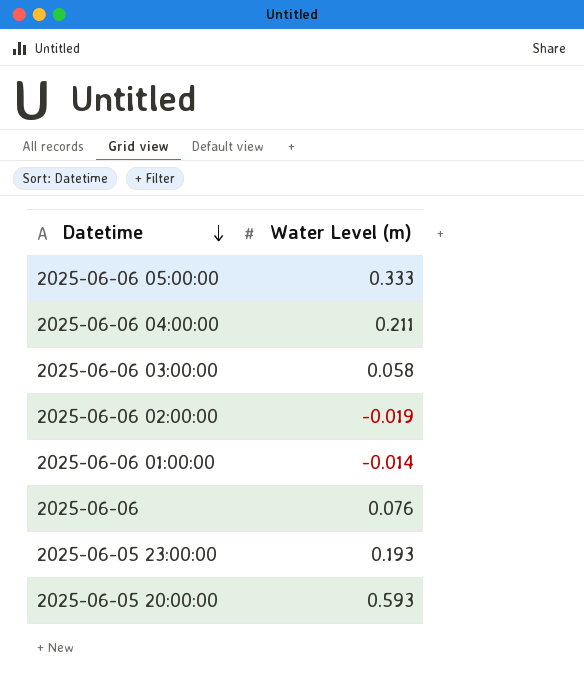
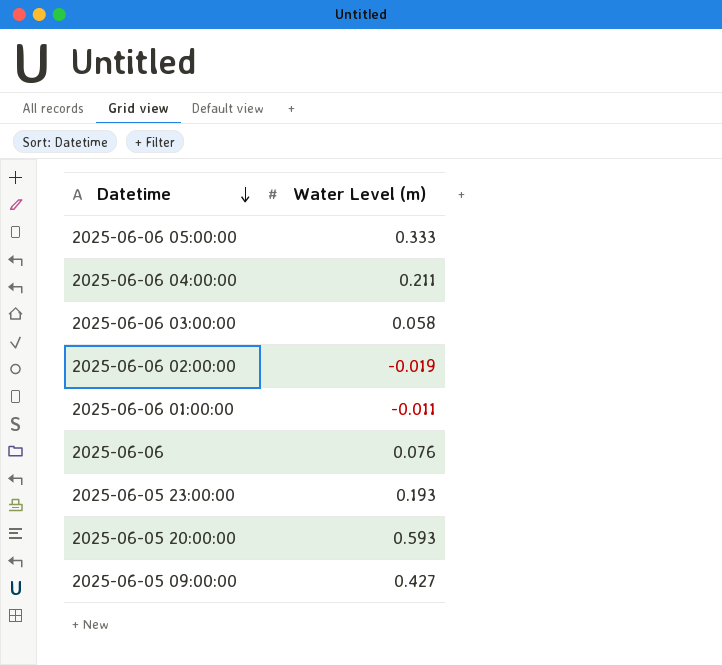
2025-06-06 01:00:00 | Water Level (m): -0.014 -> -0.011
row 2025-06-05 09:00:00: none -> 0.427

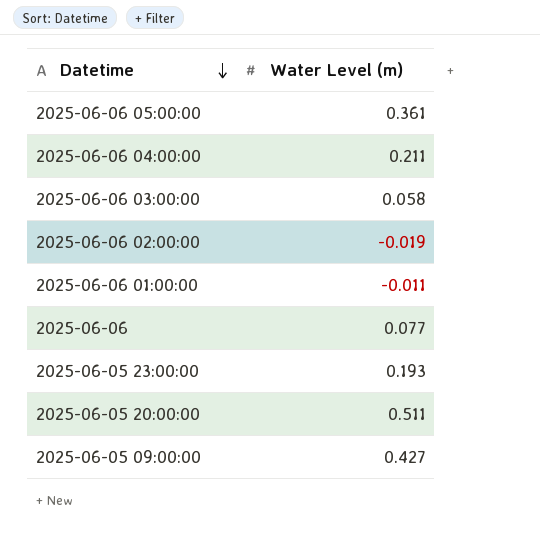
2025-06-06 05:00:00 | Water Level (m): 0.333 -> 0.361
2025-06-06 | Water Level (m): 0.076 -> 0.077
2025-06-05 20:00:00 | Water Level (m): 0.593 -> 0.511

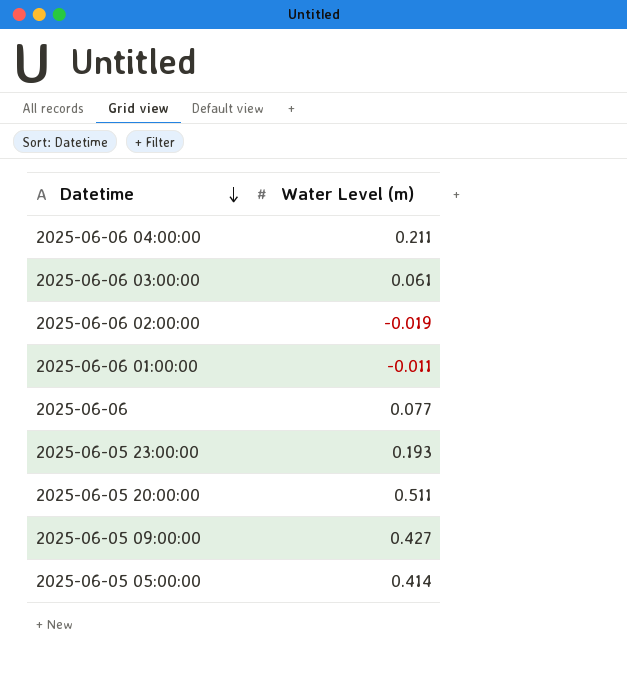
row 2025-06-06 05:00:00: 0.361 -> none
2025-06-06 03:00:00 | Water Level (m): 0.058 -> 0.061
row 2025-06-05 05:00:00: none -> 0.414

